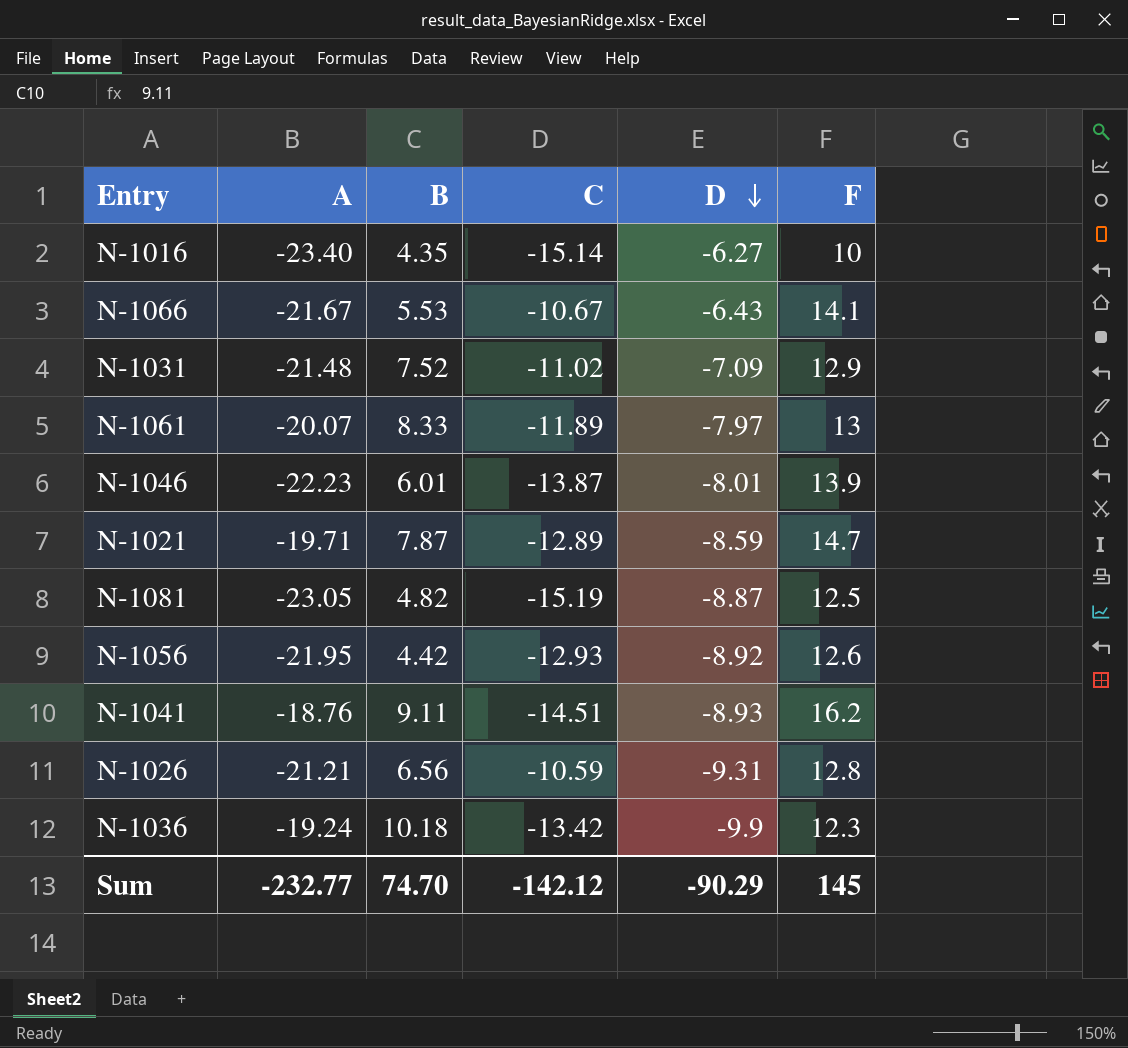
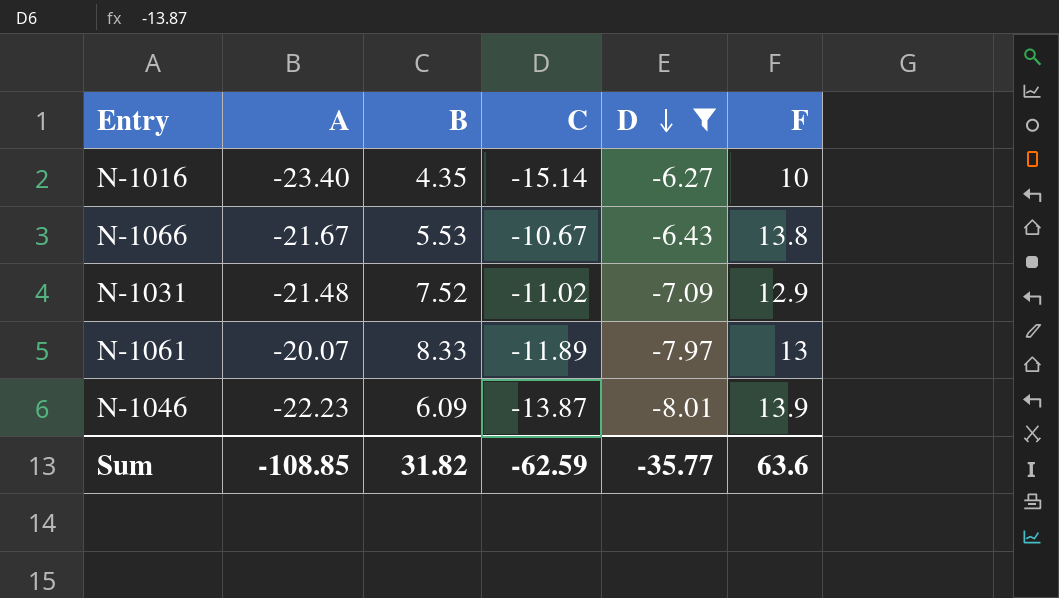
filter: none -> D >= -8.01
N-1066 | F: 14.1 -> 13.8
N-1046 | B: 6.01 -> 6.09
Sum | A: -232.77 -> -108.85
Sum | B: 74.70 -> 31.82
Sum | C: -142.12 -> -62.59
Sum | D: -90.29 -> -35.77
Sum | F: 145 -> 63.6

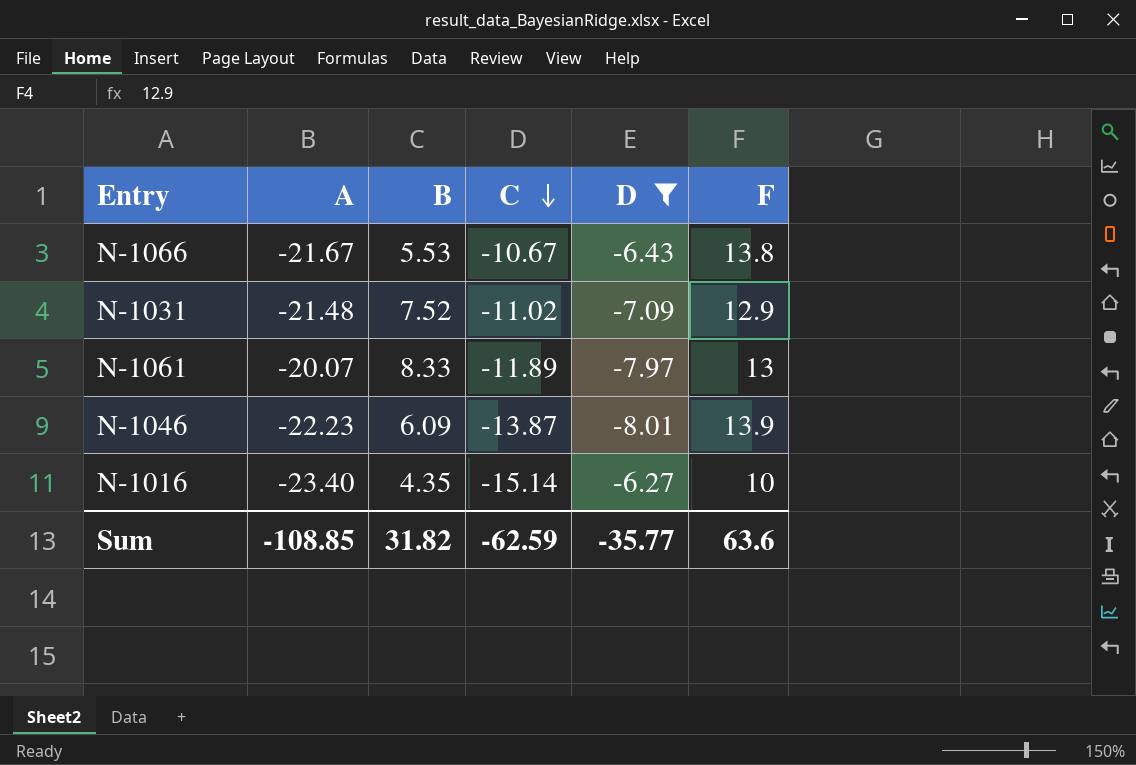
row order: D descending -> C descending

